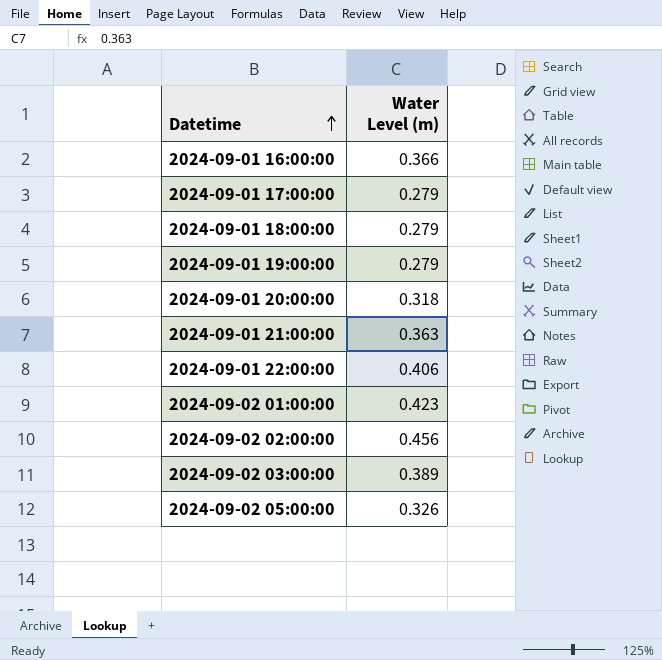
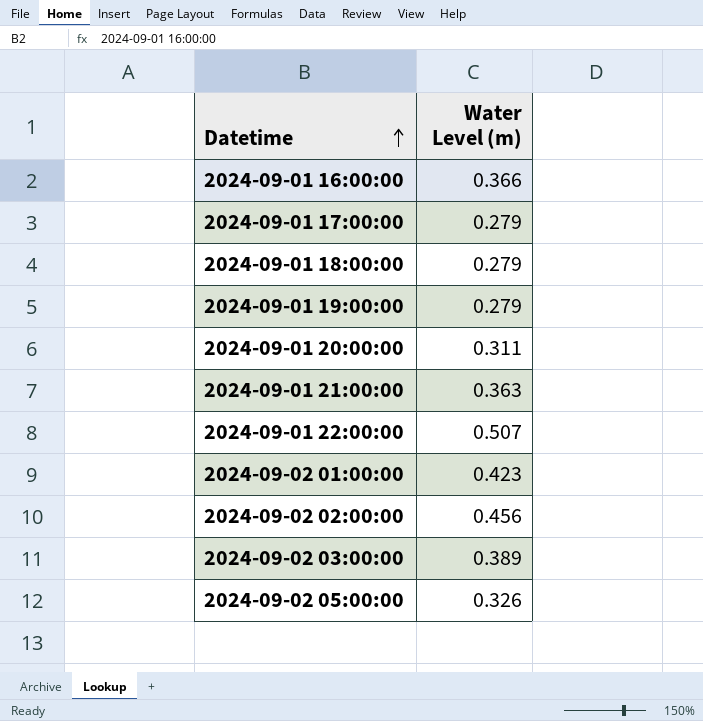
2024-09-01 20:00:00 | Water Level (m): 0.318 -> 0.311
2024-09-01 22:00:00 | Water Level (m): 0.406 -> 0.507

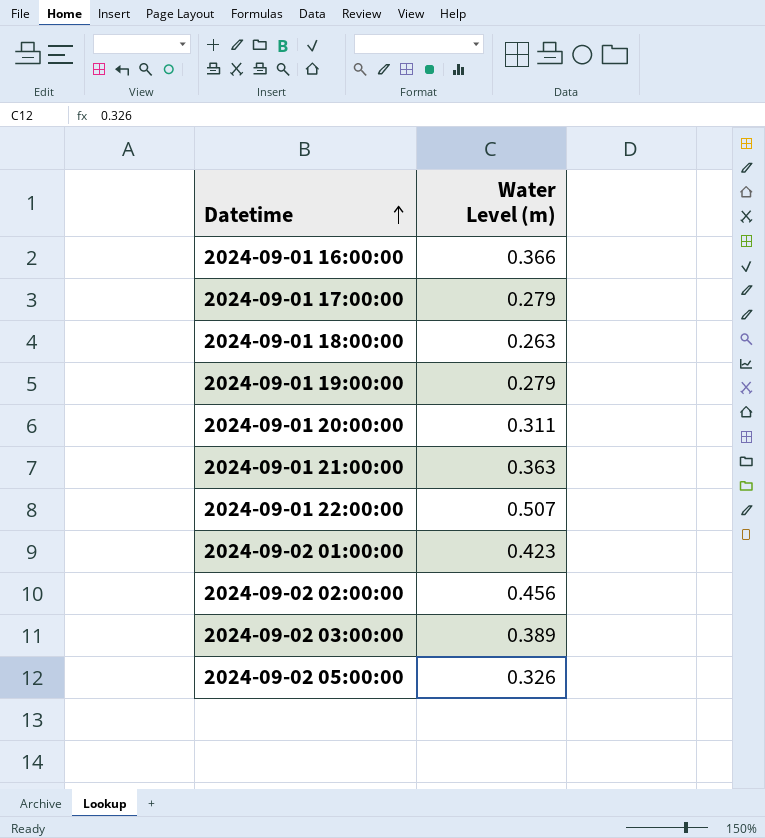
2024-09-01 18:00:00 | Water Level (m): 0.279 -> 0.263

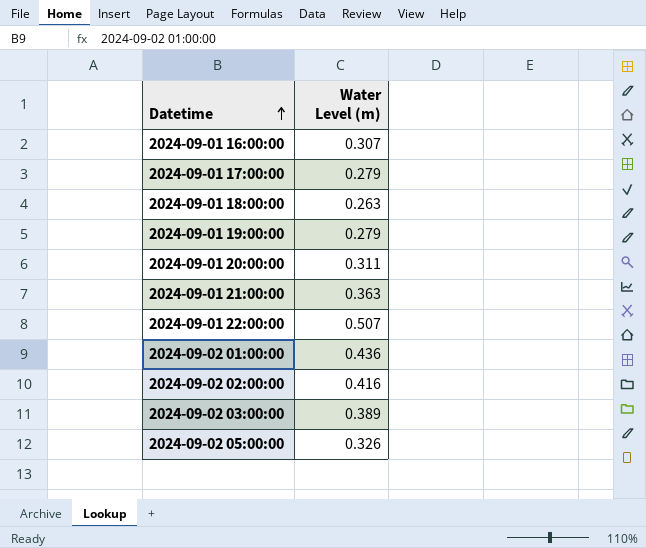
2024-09-01 16:00:00 | Water Level (m): 0.366 -> 0.307
2024-09-02 01:00:00 | Water Level (m): 0.423 -> 0.436
2024-09-02 02:00:00 | Water Level (m): 0.456 -> 0.416

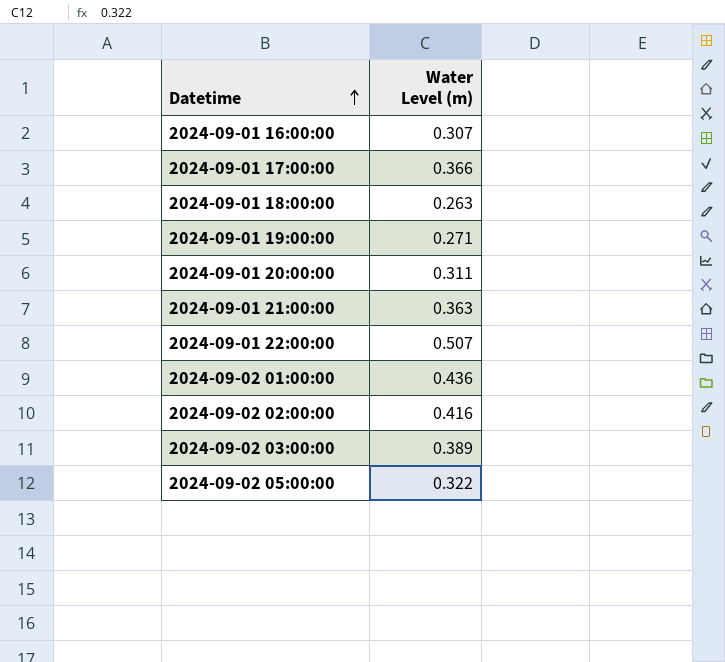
2024-09-01 17:00:00 | Water Level (m): 0.279 -> 0.366
2024-09-01 19:00:00 | Water Level (m): 0.279 -> 0.271
2024-09-02 05:00:00 | Water Level (m): 0.326 -> 0.322

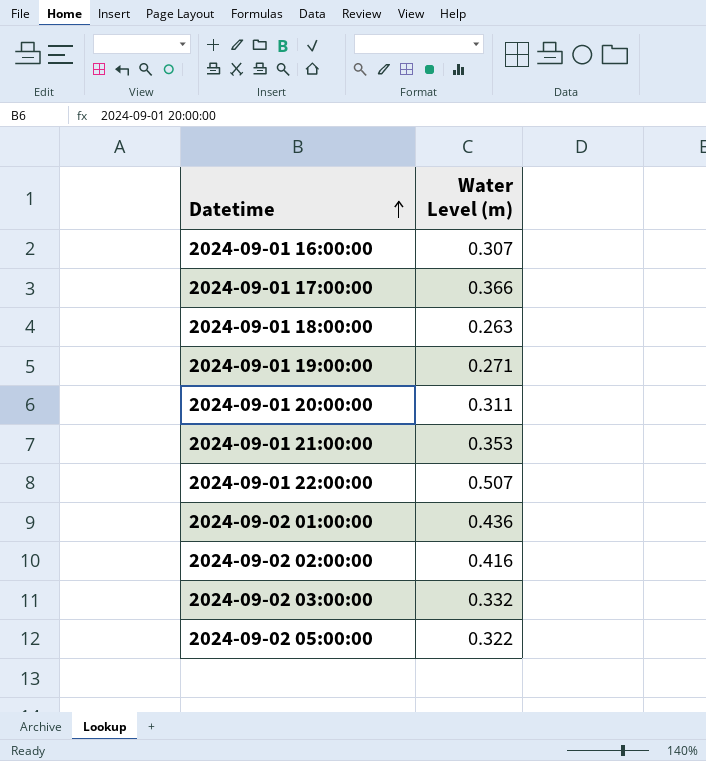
2024-09-01 21:00:00 | Water Level (m): 0.363 -> 0.353
2024-09-02 03:00:00 | Water Level (m): 0.389 -> 0.332

